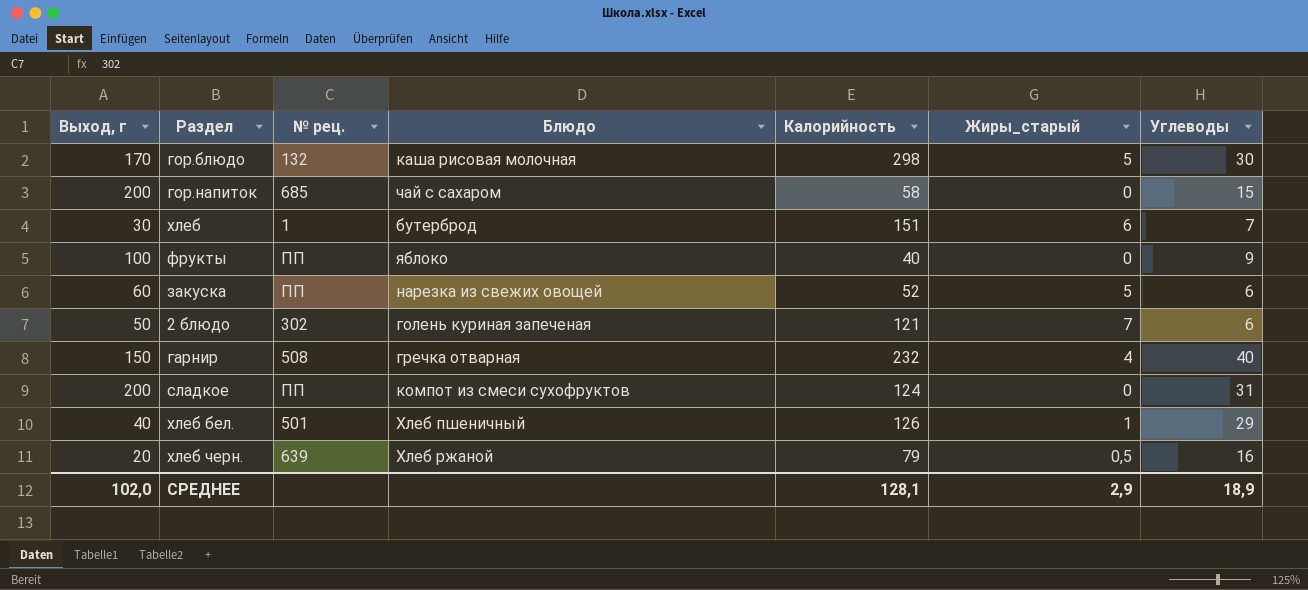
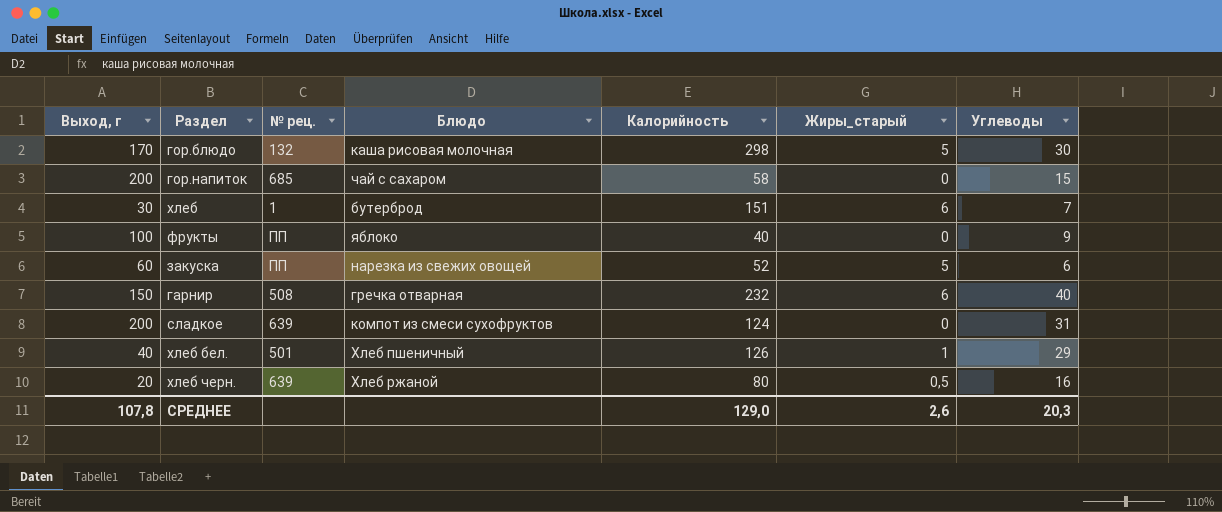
row 2 блюдо: 50 | 302 | голень куриная запеченая | 121 | 7 | 6 -> none
гарнир | Жиры_старый: 4 -> 6
сладкое | № рец.: ПП -> 639
хлеб черн. | Калорийность: 79 -> 80
СРЕДНЕЕ | Выход, г: 102,0 -> 107,8
СРЕДНЕЕ | Калорийность: 128,1 -> 129,0
СРЕДНЕЕ | Жиры_старый: 2,9 -> 2,6
СРЕДНЕЕ | Углеводы: 18,9 -> 20,3

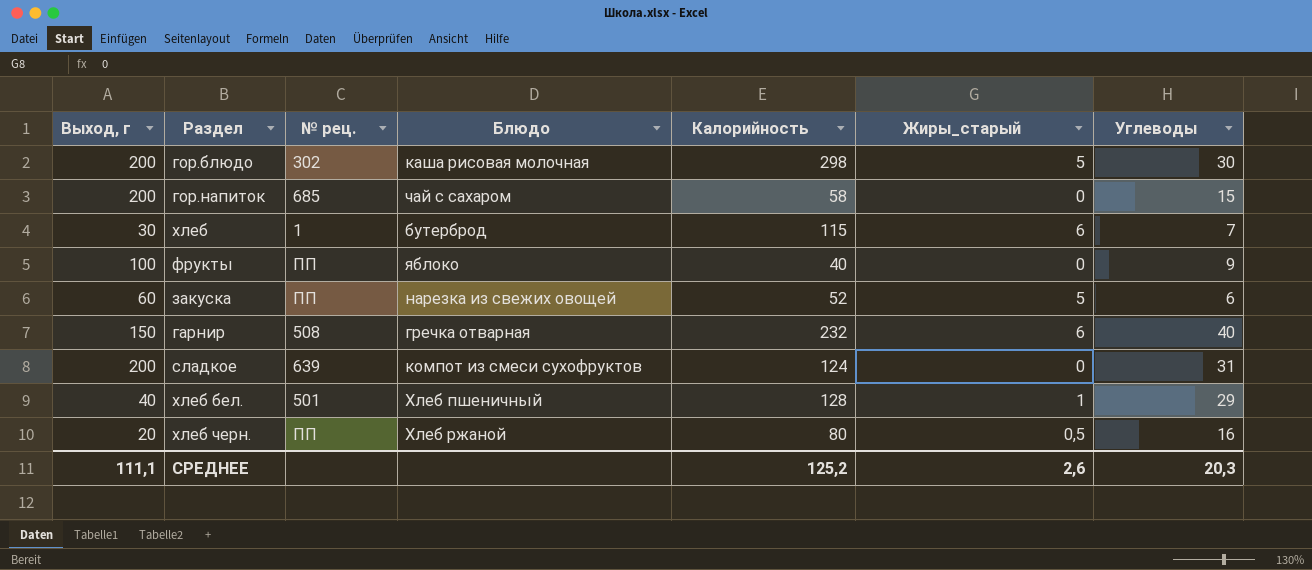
гор.блюдо | Выход, г: 170 -> 200
гор.блюдо | № рец.: 132 -> 302
хлеб | Калорийность: 151 -> 115
хлеб бел. | Калорийность: 126 -> 128
хлеб черн. | № рец.: 639 -> ПП
СРЕДНЕЕ | Выход, г: 107,8 -> 111,1
СРЕДНЕЕ | Калорийность: 129,0 -> 125,2

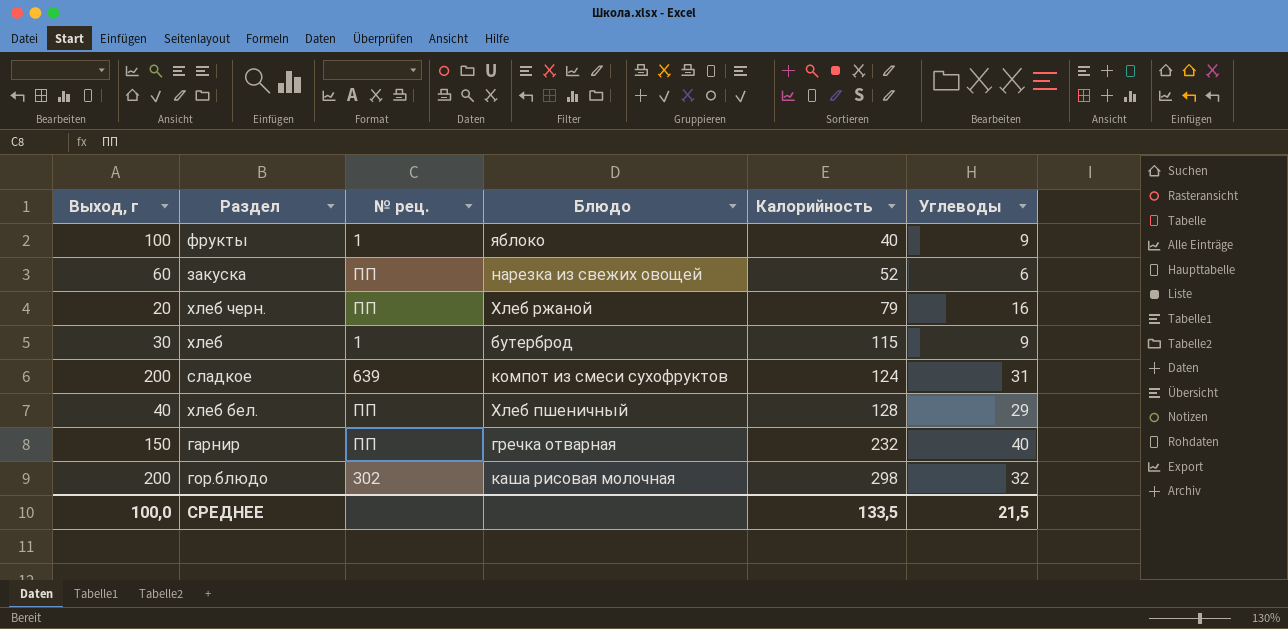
row order: none -> Калорийность ascending
column Жиры_старый | position: 6 -> none
row гор.напиток: 200 | 685 | чай с сахаром | 58 | 0 | 15 -> none
фрукты | № рец.: ПП -> 1
хлеб черн. | Калорийность: 80 -> 79
хлеб | Углеводы: 7 -> 9
хлеб бел. | № рец.: 501 -> ПП
гарнир | № рец.: 508 -> ПП
гор.блюдо | Углеводы: 30 -> 32
СРЕДНЕЕ | Выход, г: 111,1 -> 100,0
СРЕДНЕЕ | Калорийность: 125,2 -> 133,5
СРЕДНЕЕ | Углеводы: 20,3 -> 21,5

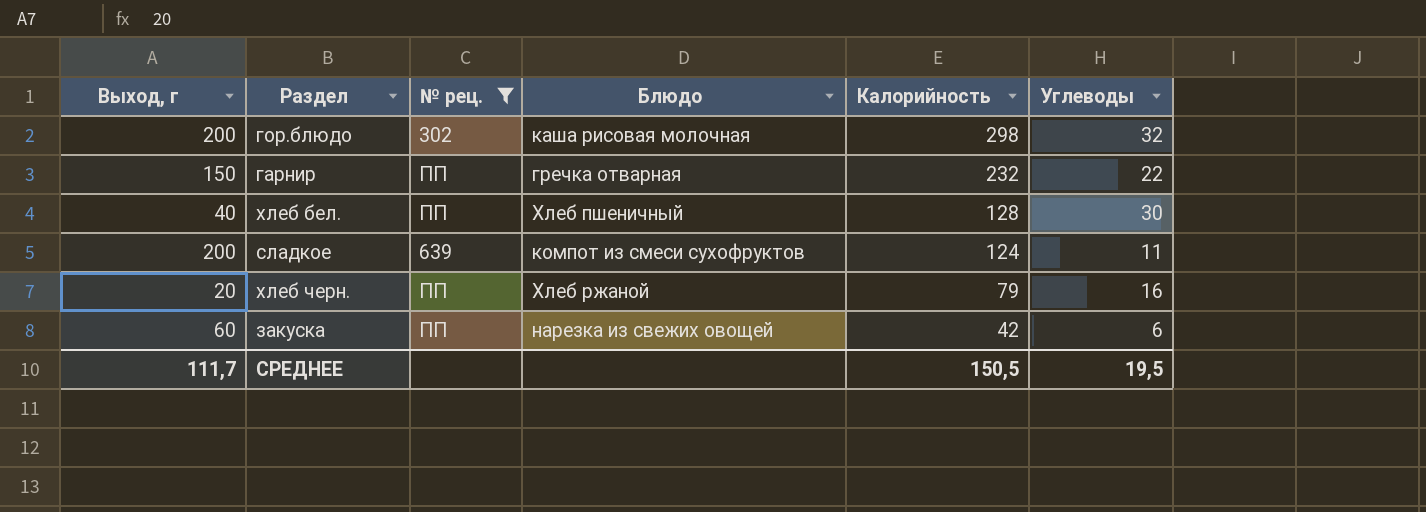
filter: none -> № рец. != 1
row order: Калорийность ascending -> Калорийность descending
гарнир | Углеводы: 40 -> 22
хлеб бел. | Углеводы: 29 -> 30
сладкое | Углеводы: 31 -> 11
закуска | Калорийность: 52 -> 42
СРЕДНЕЕ | Выход, г: 100,0 -> 111,7
СРЕДНЕЕ | Калорийность: 133,5 -> 150,5
СРЕДНЕЕ | Углеводы: 21,5 -> 19,5

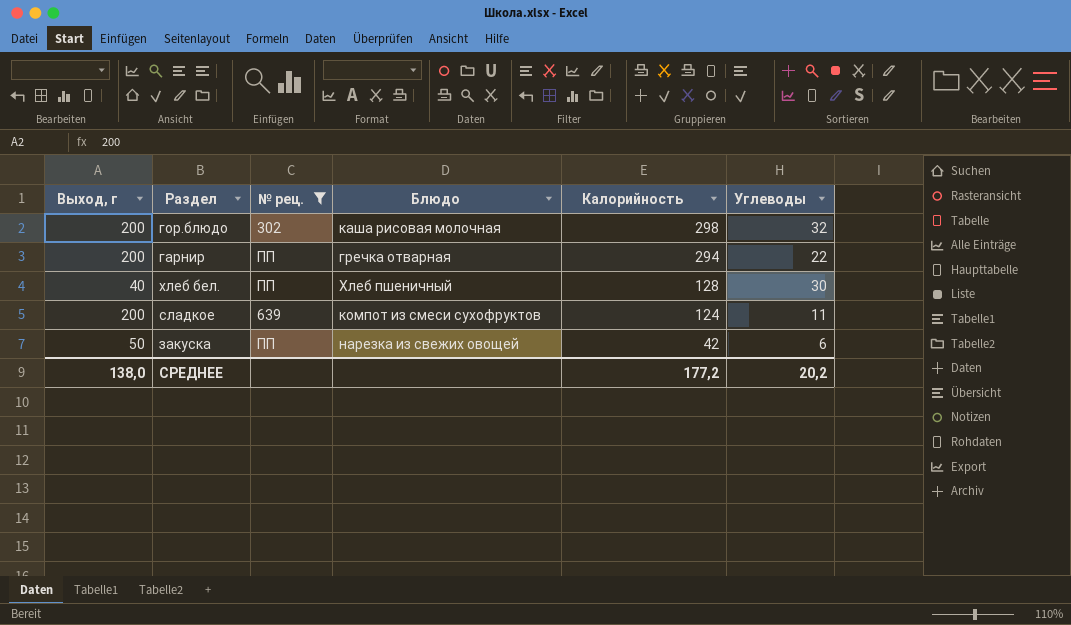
row хлеб черн.: 20 | ПП | Хлеб ржаной | 79 | 16 -> none
гарнир | Выход, г: 150 -> 200
гарнир | Калорийность: 232 -> 294
закуска | Выход, г: 60 -> 50
СРЕДНЕЕ | Выход, г: 111,7 -> 138,0
СРЕДНЕЕ | Калорийность: 150,5 -> 177,2
СРЕДНЕЕ | Углеводы: 19,5 -> 20,2

